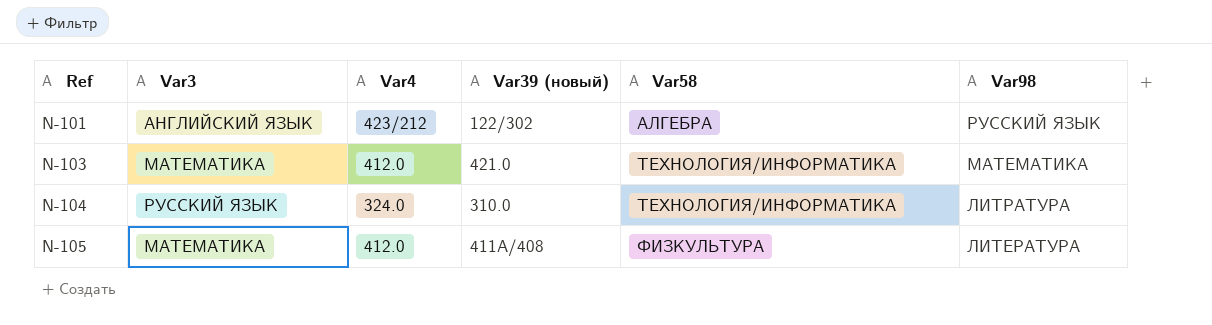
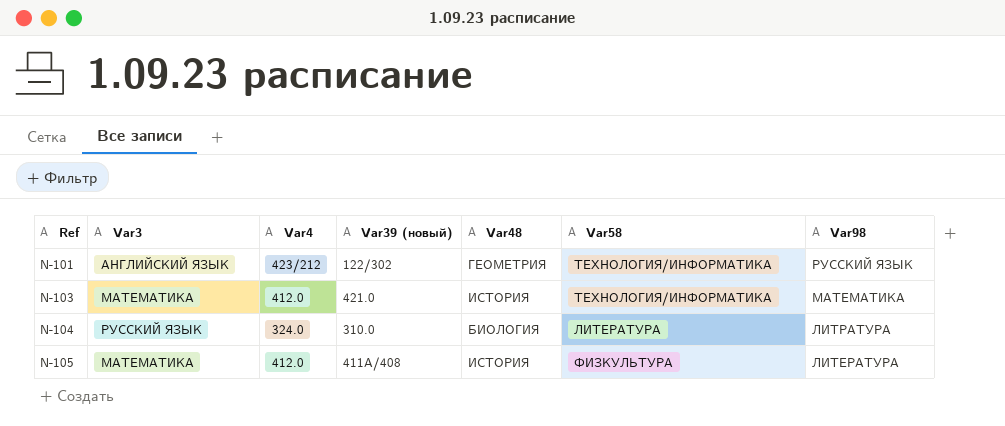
column Var48 | position: none -> 5
N-101 | Var58: АЛГЕБРА -> ТЕХНОЛОГИЯ/ИНФОРМАТИКА
N-104 | Var58: ТЕХНОЛОГИЯ/ИНФОРМАТИКА -> ЛИТЕРАТУРА

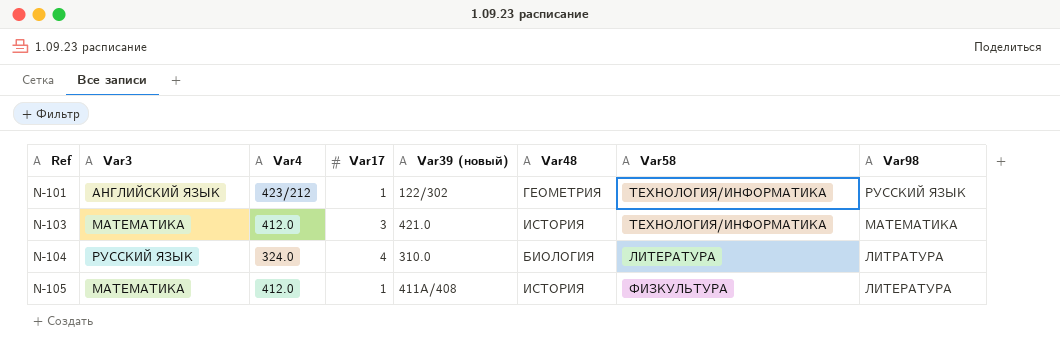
column Var17 | position: none -> 4

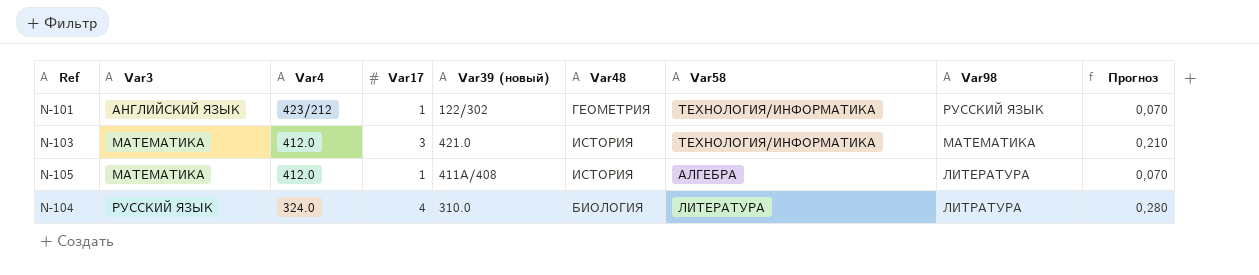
row order: Ref ascending -> Var3 ascending
column Прогноз | formula: none -> [Var17] * 0,07
N-105 | Var58: ФИЗКУЛЬТУРА -> АЛГЕБРА

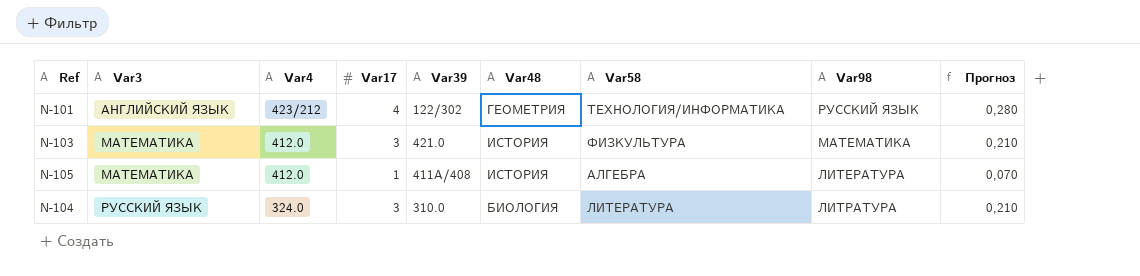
column name: Var39 (новый) -> Var39
N-101 | Var17: 1 -> 4
N-101 | Прогноз: 0,070 -> 0,280
N-103 | Var58: ТЕХНОЛОГИЯ/ИНФОРМАТИКА -> ФИЗКУЛЬТУРА
N-104 | Var17: 4 -> 3
N-104 | Прогноз: 0,280 -> 0,210

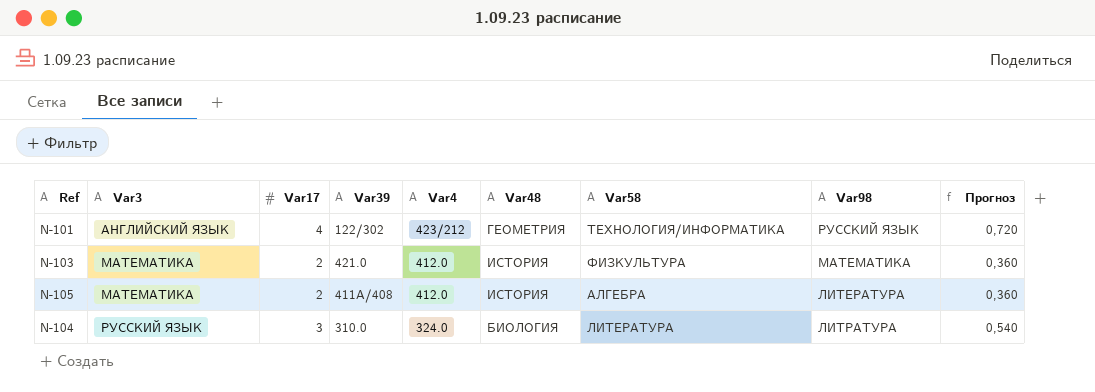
column Var4 | position: 3 -> 5
column Прогноз | formula: [Var17] * 0,07 -> [Var17] * 0,18
N-103 | Var17: 3 -> 2
N-105 | Var17: 1 -> 2

